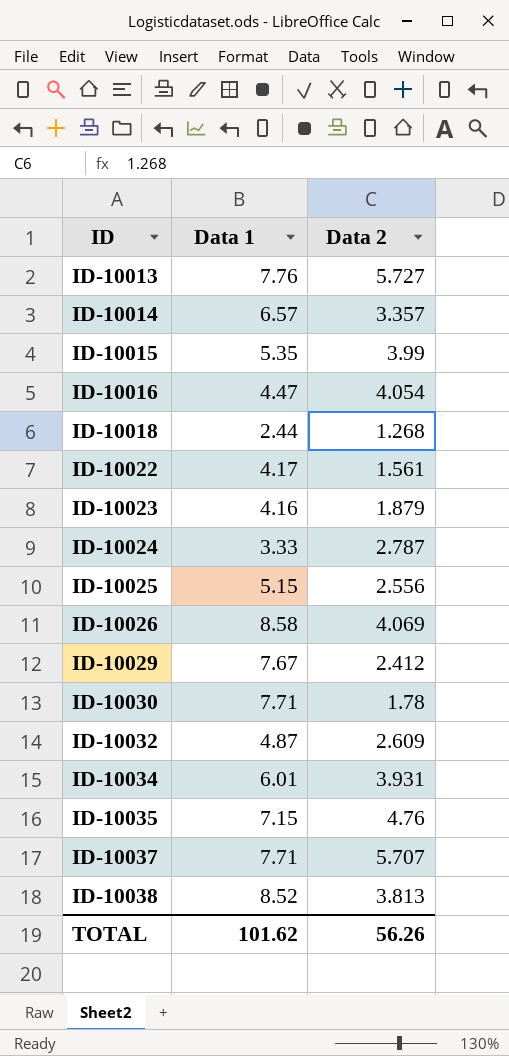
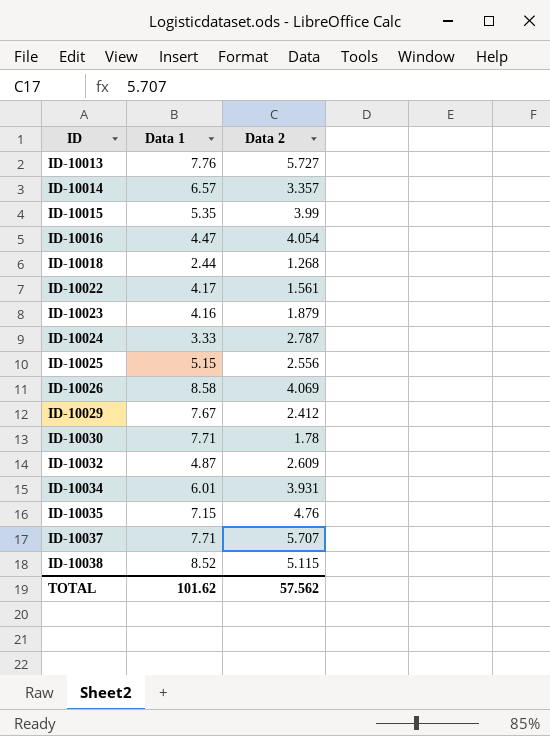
ID-10038 | Data 2: 3.813 -> 5.115
TOTAL | Data 2: 56.26 -> 57.562

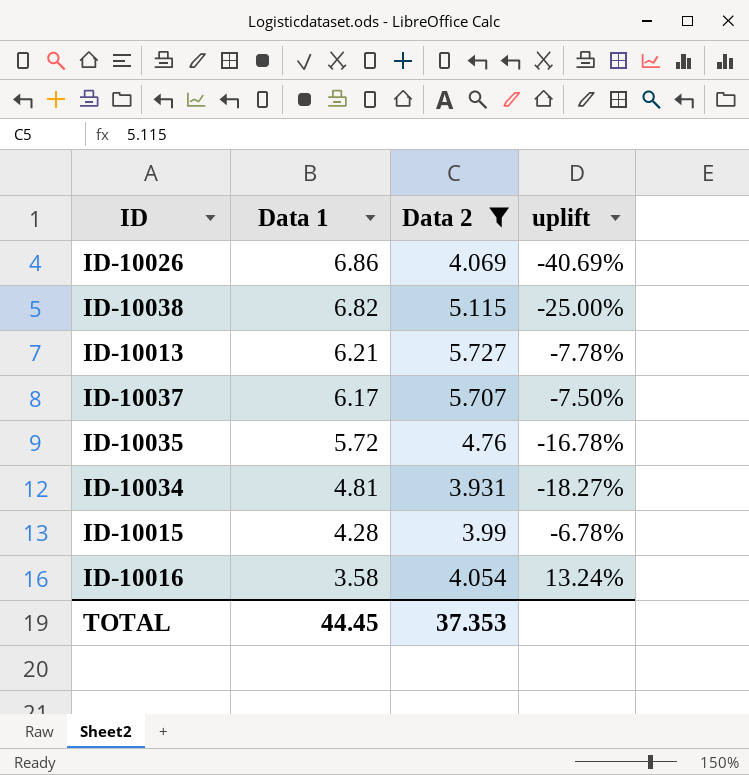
filter: none -> Data 2 >= 3.931
row order: ID ascending -> Data 1 descending
column uplift | formula: none -> ([Data 2] - [Data 1]) / [Data 1]
ID-10026 | Data 1: 8.58 -> 6.86
ID-10038 | Data 1: 8.52 -> 6.82
ID-10013 | Data 1: 7.76 -> 6.21
ID-10037 | Data 1: 7.71 -> 6.17
ID-10035 | Data 1: 7.15 -> 5.72
ID-10034 | Data 1: 6.01 -> 4.81
ID-10015 | Data 1: 5.35 -> 4.28
ID-10016 | Data 1: 4.47 -> 3.58
TOTAL | Data 1: 101.62 -> 44.45
TOTAL | Data 2: 57.562 -> 37.353

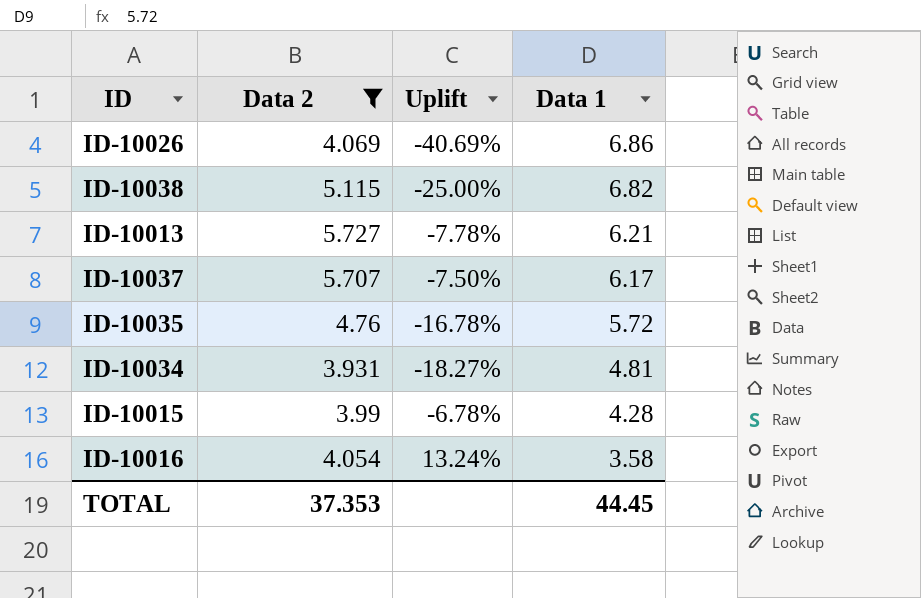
column name: uplift -> Uplift
column Data 1 | position: 2 -> 4

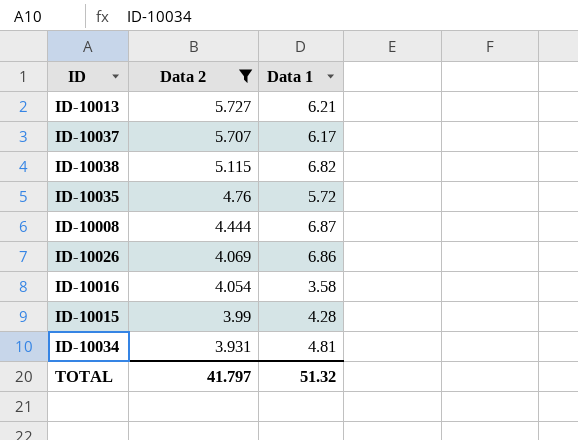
row order: Data 1 descending -> Data 2 descending
column Uplift | formula: ([Data 2] - [Data 1]) / [Data 1] -> none
row ID-10008: none -> 4.444 | 6.87
TOTAL | Data 2: 37.353 -> 41.797
TOTAL | Data 1: 44.45 -> 51.32

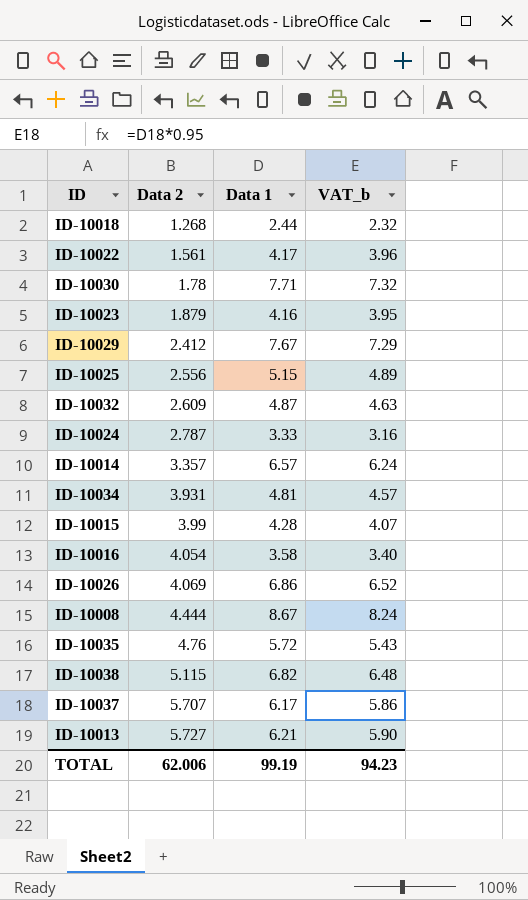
filter: Data 2 >= 3.931 -> none
row order: Data 2 descending -> Data 2 ascending
column VAT_b | formula: none -> [Data 1] * 0.95
ID-10008 | Data 1: 6.87 -> 8.67
TOTAL | Data 2: 41.797 -> 62.006
TOTAL | Data 1: 51.32 -> 99.19

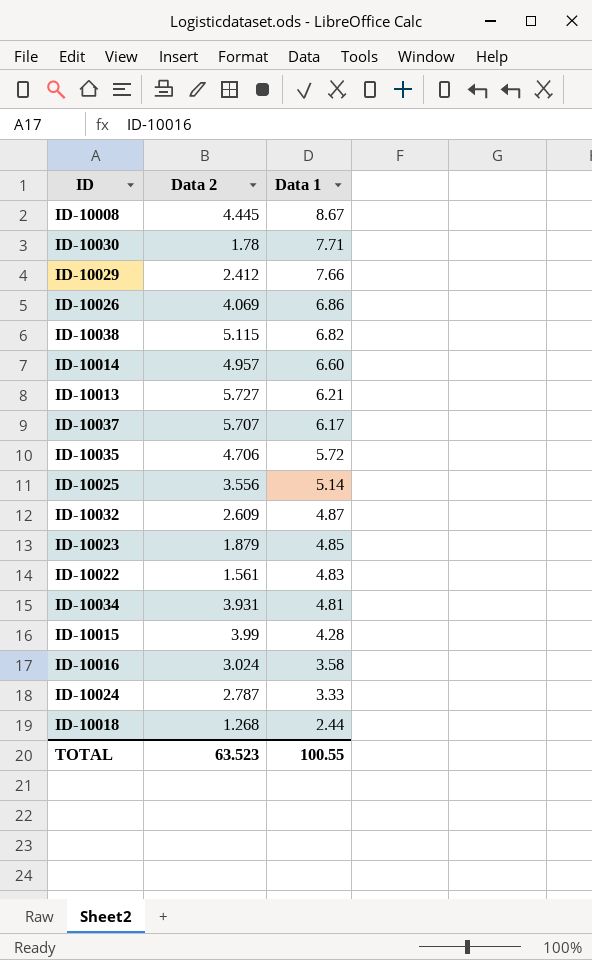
row order: Data 2 ascending -> Data 1 descending
column VAT_b | formula: [Data 1] * 0.95 -> none
ID-10008 | Data 2: 4.444 -> 4.445
ID-10029 | Data 1: 7.67 -> 7.66
ID-10014 | Data 2: 3.357 -> 4.957
ID-10014 | Data 1: 6.57 -> 6.60
ID-10035 | Data 2: 4.76 -> 4.706
ID-10025 | Data 2: 2.556 -> 3.556
ID-10025 | Data 1: 5.15 -> 5.14
ID-10023 | Data 1: 4.16 -> 4.85
ID-10022 | Data 1: 4.17 -> 4.83
ID-10016 | Data 2: 4.054 -> 3.024
TOTAL | Data 2: 62.006 -> 63.523
TOTAL | Data 1: 99.19 -> 100.55

